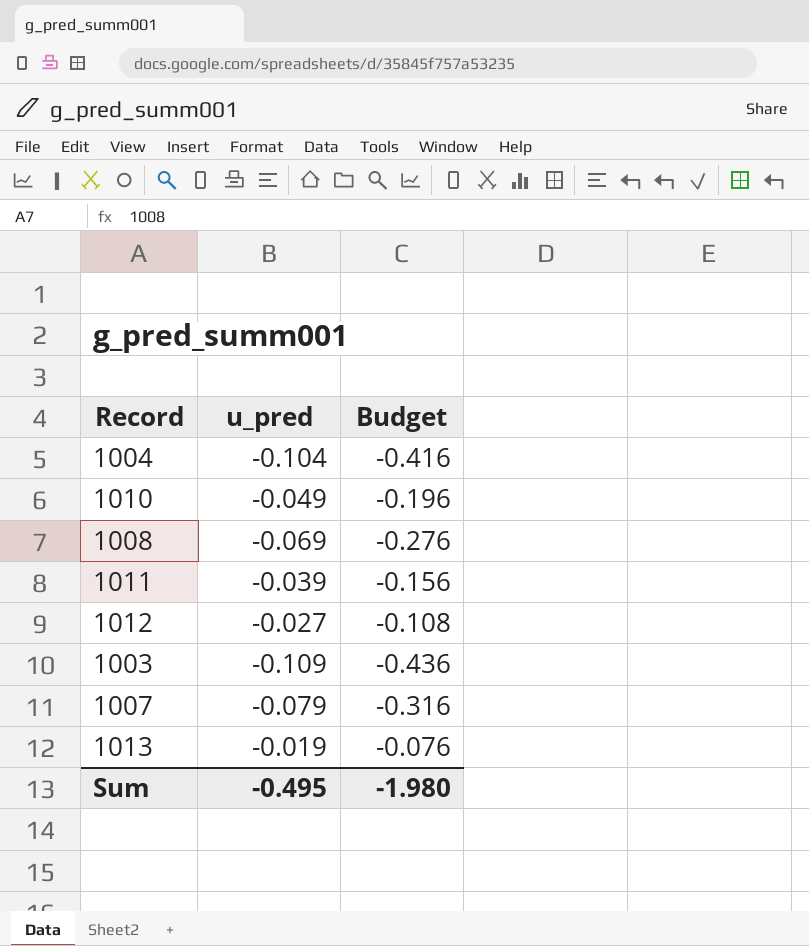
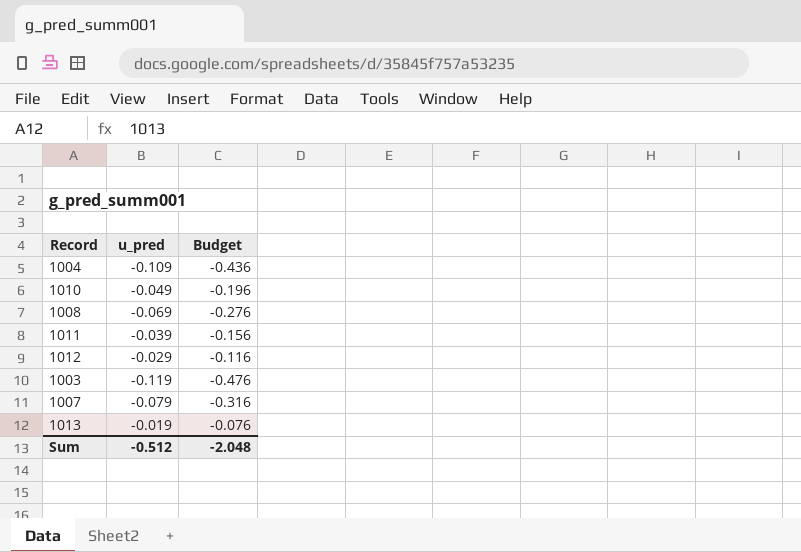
1004 | u_pred: -0.104 -> -0.109
1004 | Budget: -0.416 -> -0.436
1012 | u_pred: -0.027 -> -0.029
1012 | Budget: -0.108 -> -0.116
1003 | u_pred: -0.109 -> -0.119
1003 | Budget: -0.436 -> -0.476
Sum | u_pred: -0.495 -> -0.512
Sum | Budget: -1.980 -> -2.048

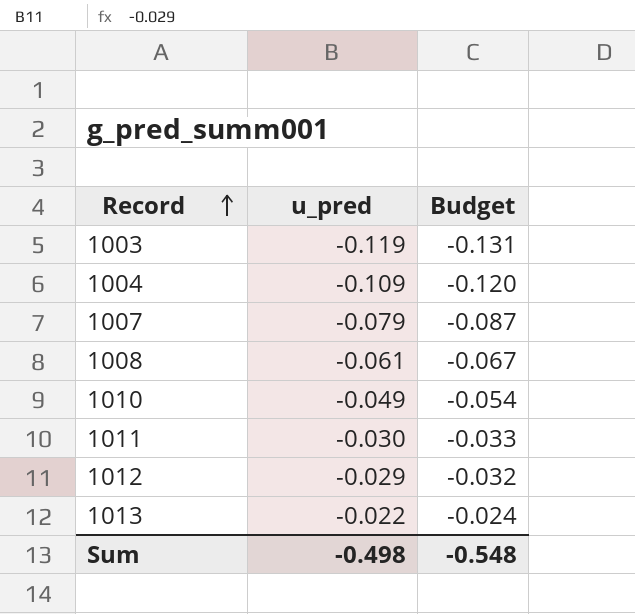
row order: none -> Record ascending
column Budget | formula: [u_pred] * 4 -> [u_pred] * 1.1
1008 | u_pred: -0.069 -> -0.061
1011 | u_pred: -0.039 -> -0.030
1013 | u_pred: -0.019 -> -0.022
Sum | u_pred: -0.512 -> -0.498
Sum | Budget: -2.048 -> -0.548

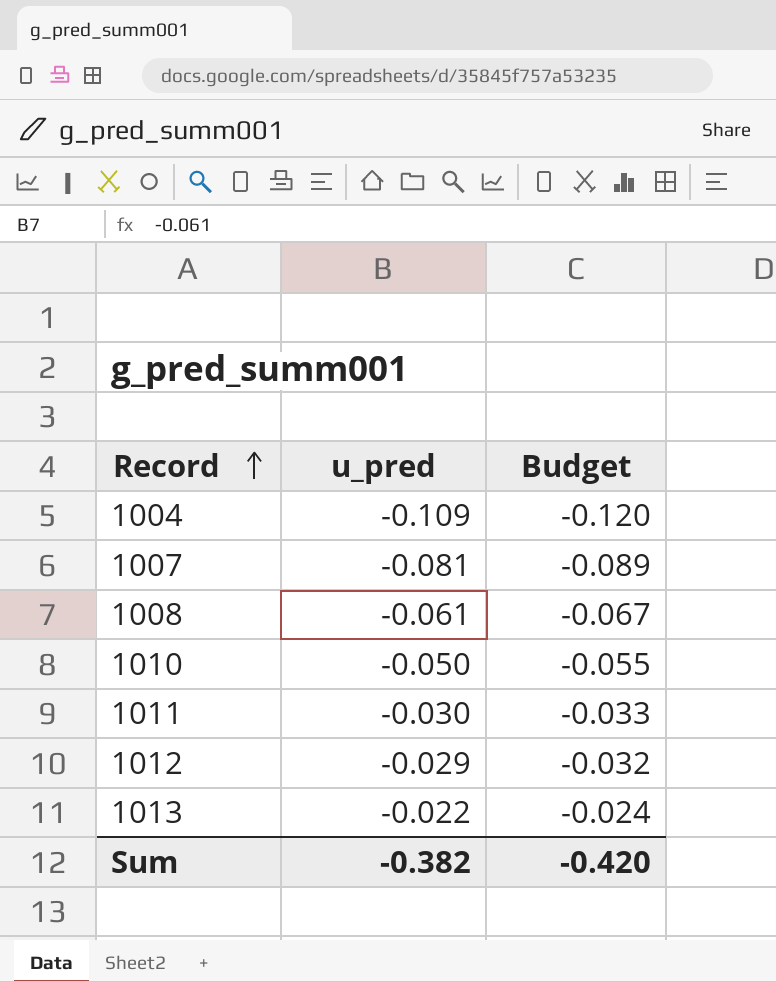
row 1003: -0.119 | -0.131 -> none
1007 | u_pred: -0.079 -> -0.081
1007 | Budget: -0.087 -> -0.089
1010 | u_pred: -0.049 -> -0.050
1010 | Budget: -0.054 -> -0.055
Sum | u_pred: -0.498 -> -0.382
Sum | Budget: -0.548 -> -0.420

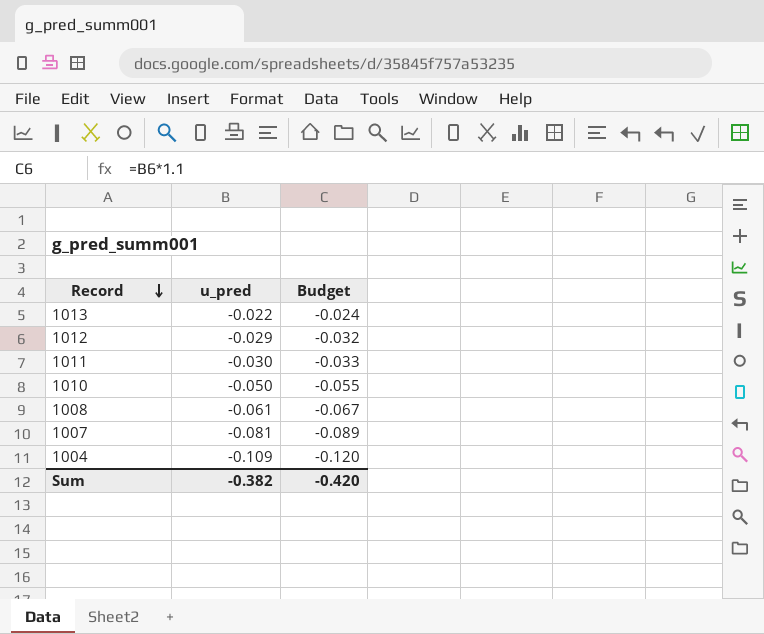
row order: Record ascending -> Record descending

